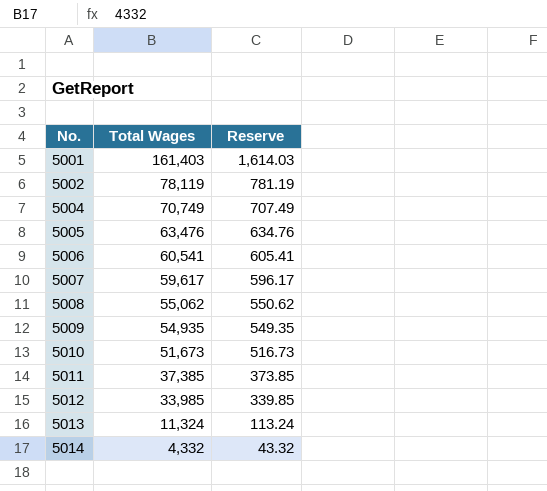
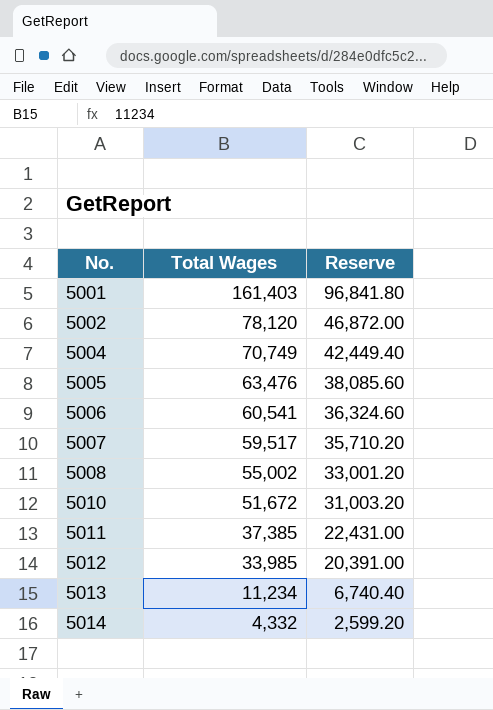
column Reserve | formula: [Total Wages] * 0.01 -> [Total Wages] * 0.6
row 5009: 54,935 | 549.35 -> none
5002 | Total Wages: 78,119 -> 78,120
5007 | Total Wages: 59,617 -> 59,517
5008 | Total Wages: 55,062 -> 55,002
5010 | Total Wages: 51,673 -> 51,672
5013 | Total Wages: 11,324 -> 11,234

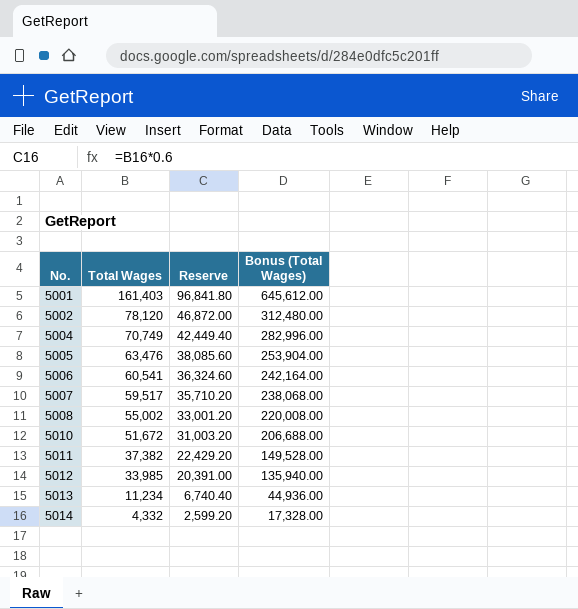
column Bonus (Total Wages) | formula: none -> [Total Wages] * 4
5011 | Total Wages: 37,385 -> 37,382
5011 | Reserve: 22,431.00 -> 22,429.20

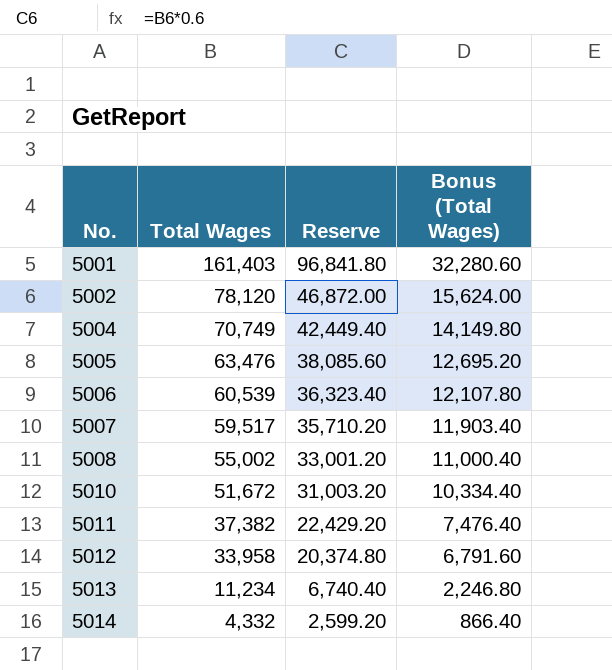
column Bonus (Total Wages) | formula: [Total Wages] * 4 -> [Total Wages] * 0.2
5006 | Total Wages: 60,541 -> 60,539
5006 | Reserve: 36,324.60 -> 36,323.40
5012 | Total Wages: 33,985 -> 33,958
5012 | Reserve: 20,391.00 -> 20,374.80

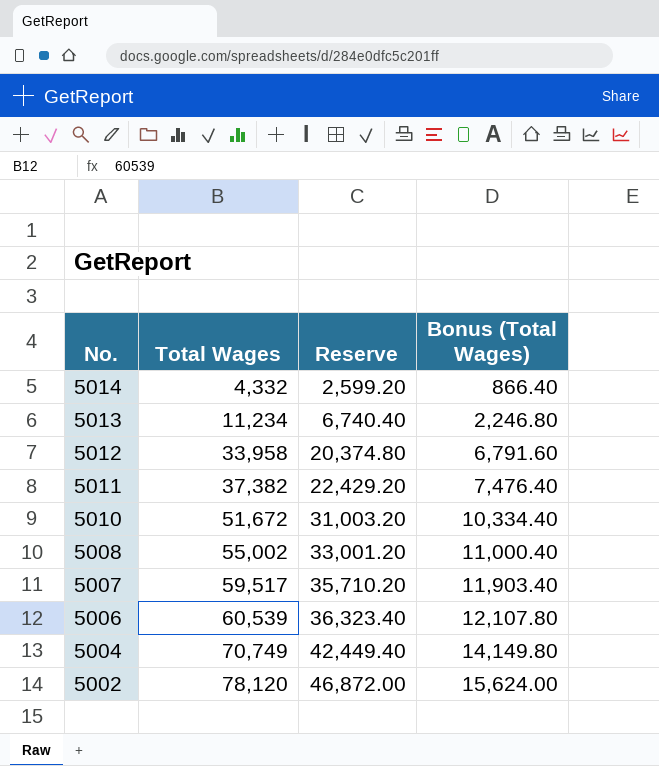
row order: No. ascending -> No. descending
row 5001: 161,403 | 96,841.80 | 32,280.60 -> none
row 5005: 63,476 | 38,085.60 | 12,695.20 -> none

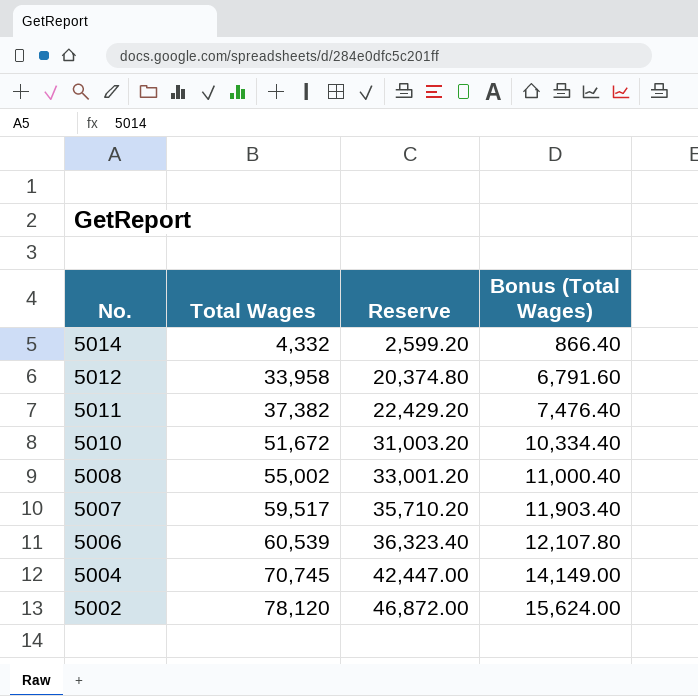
row 5013: 11,234 | 6,740.40 | 2,246.80 -> none
5004 | Total Wages: 70,749 -> 70,745
5004 | Reserve: 42,449.40 -> 42,447.00
5004 | Bonus (Total Wages): 14,149.80 -> 14,149.00

